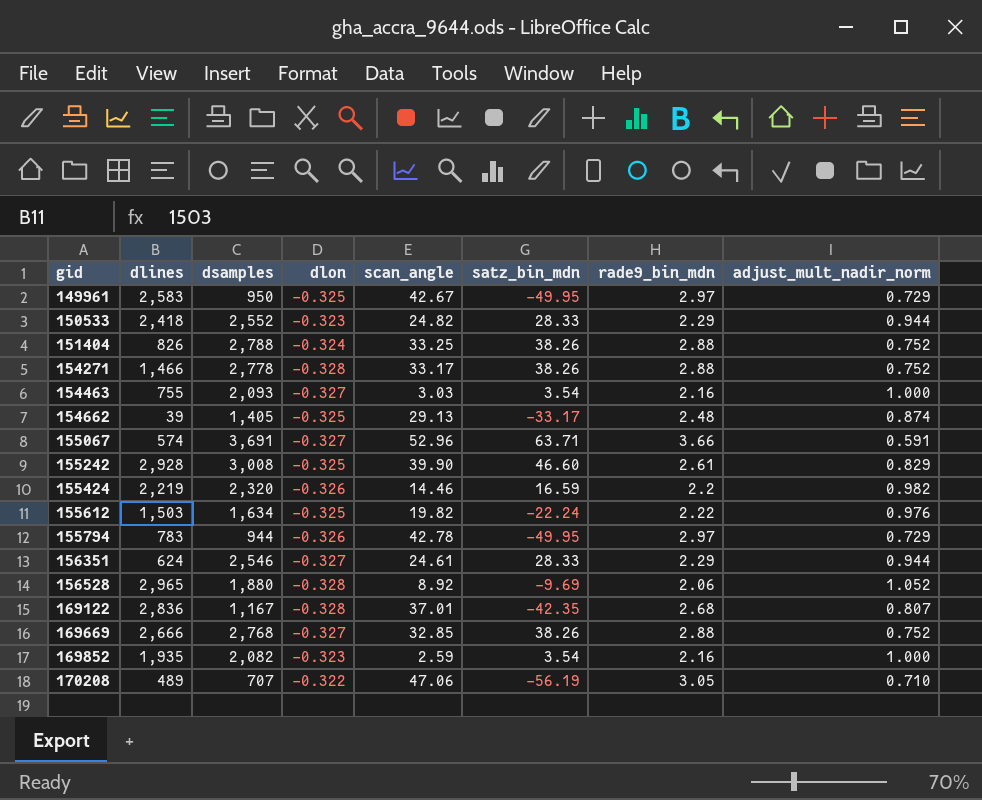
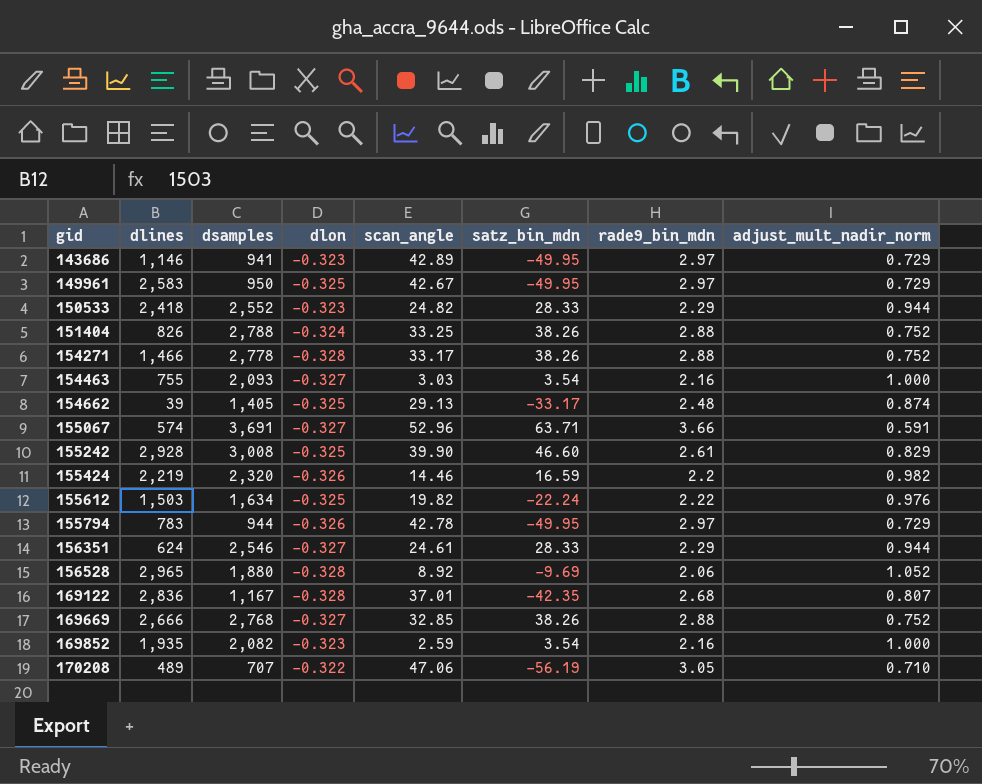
row 143686: none -> 1,146 | 941 | -0.323 | 42.89 | -49.95 | 2.97 | 0.729

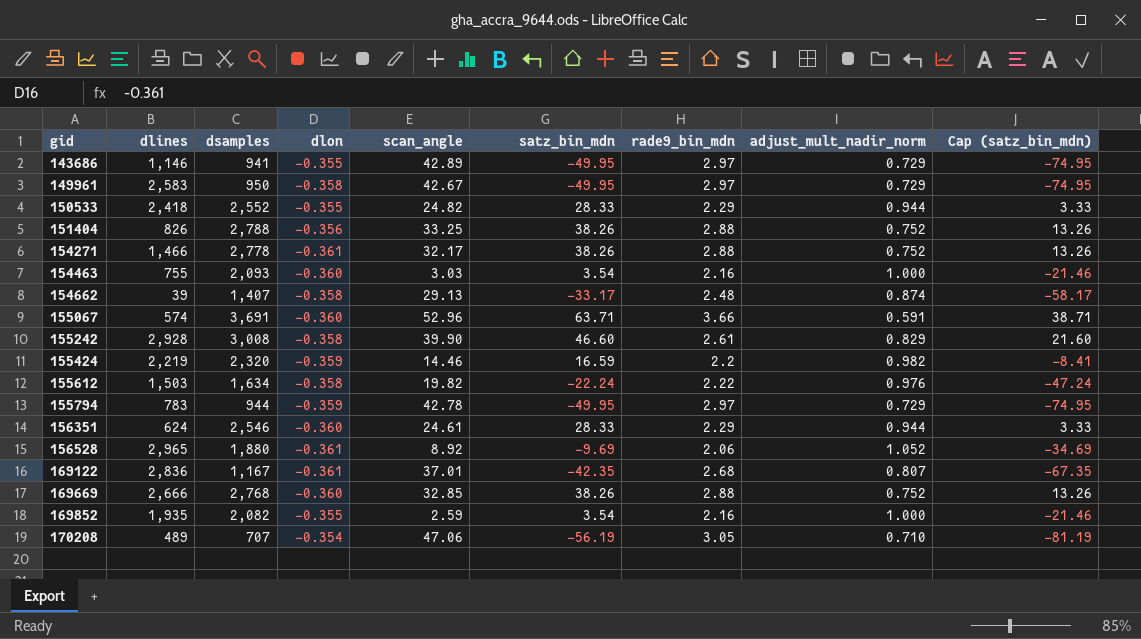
column Cap (satz_bin_mdn) | formula: none -> [satz_bin_mdn] - 25
143686 | dlon: -0.323 -> -0.355
149961 | dlon: -0.325 -> -0.358
150533 | dlon: -0.323 -> -0.355
151404 | dlon: -0.324 -> -0.356
154271 | dlon: -0.328 -> -0.361
154271 | scan_angle: 33.17 -> 32.17
154463 | dlon: -0.327 -> -0.360
154662 | dsamples: 1,405 -> 1,407
154662 | dlon: -0.325 -> -0.358
155067 | dlon: -0.327 -> -0.360
155242 | dlon: -0.325 -> -0.358
155424 | dlon: -0.326 -> -0.359
155612 | dlon: -0.325 -> -0.358
155794 | dlon: -0.326 -> -0.359
156351 | dlon: -0.327 -> -0.360
156528 | dlon: -0.328 -> -0.361
169122 | dlon: -0.328 -> -0.361
169669 | dlon: -0.327 -> -0.360
169852 | dlon: -0.323 -> -0.355
170208 | dlon: -0.322 -> -0.354

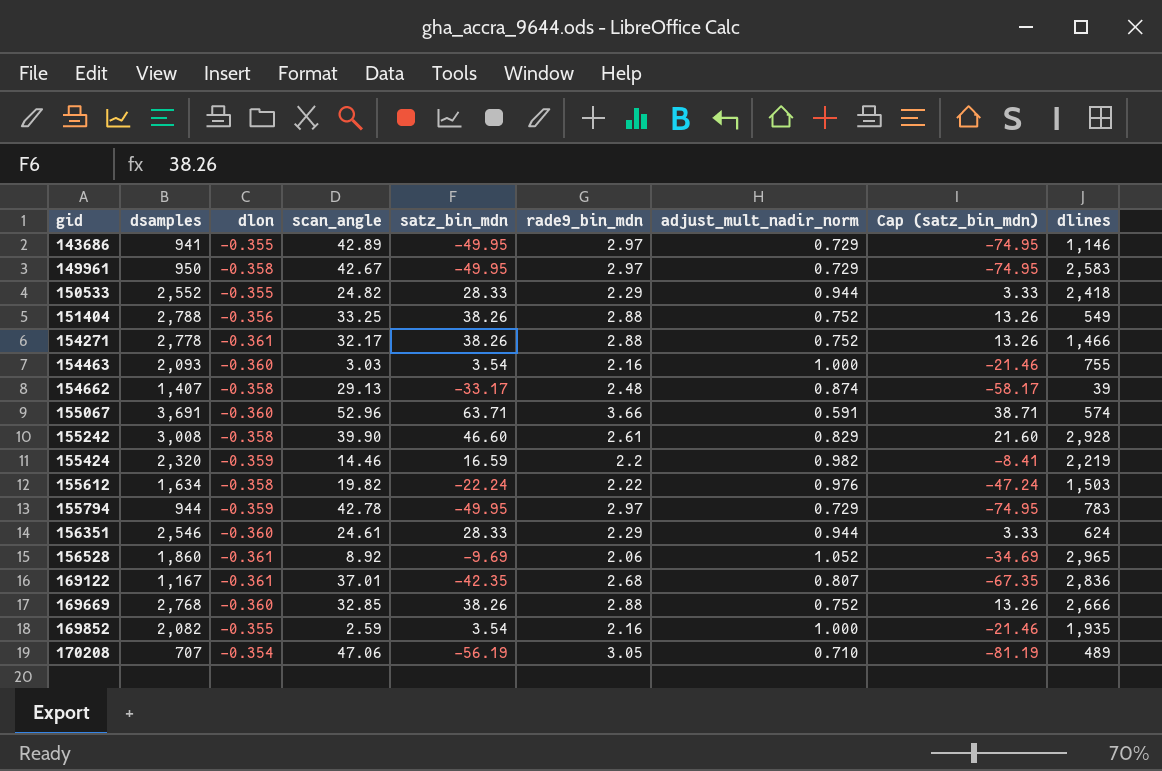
column dlines | position: 2 -> 9
151404 | dlines: 826 -> 549
156528 | dsamples: 1,880 -> 1,860

